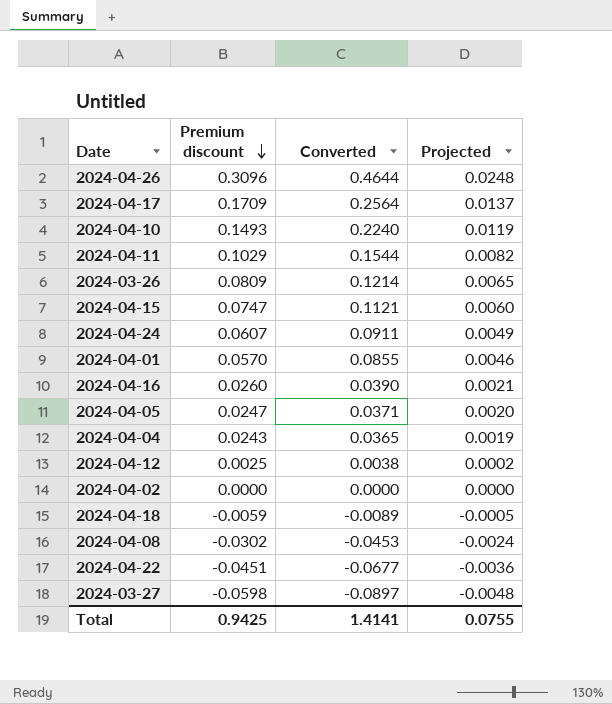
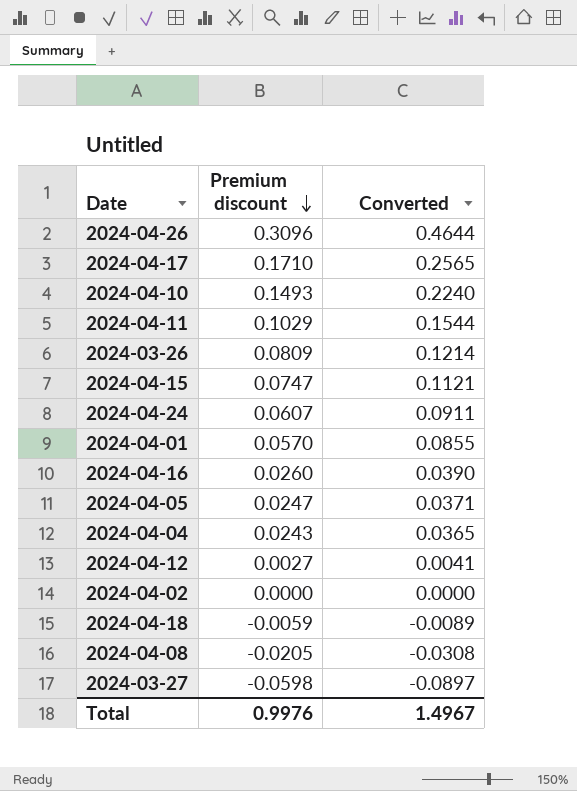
column Projected | formula: [Premium discount] * 0.08 -> none
row 2024-04-22: -0.0451 | -0.0677 | -0.0036 -> none
2024-04-17 | Premium discount: 0.1709 -> 0.1710
2024-04-17 | Converted: 0.2564 -> 0.2565
2024-04-12 | Premium discount: 0.0025 -> 0.0027
2024-04-12 | Converted: 0.0038 -> 0.0041
2024-04-08 | Premium discount: -0.0302 -> -0.0205
2024-04-08 | Converted: -0.0453 -> -0.0308
Total | Premium discount: 0.9425 -> 0.9976
Total | Converted: 1.4141 -> 1.4967

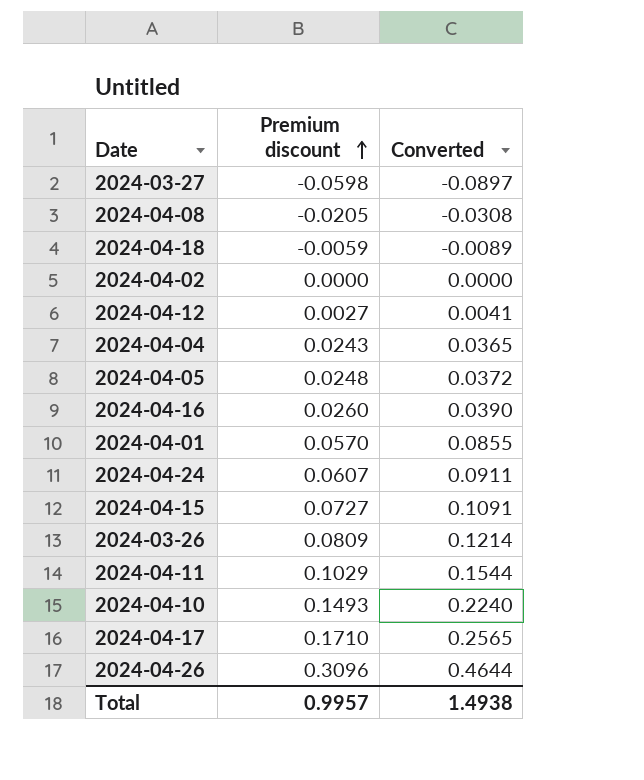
row order: Premium discount descending -> Premium discount ascending
2024-04-05 | Premium discount: 0.0247 -> 0.0248
2024-04-05 | Converted: 0.0371 -> 0.0372
2024-04-15 | Premium discount: 0.0747 -> 0.0727
2024-04-15 | Converted: 0.1121 -> 0.1091
Total | Premium discount: 0.9976 -> 0.9957
Total | Converted: 1.4967 -> 1.4938

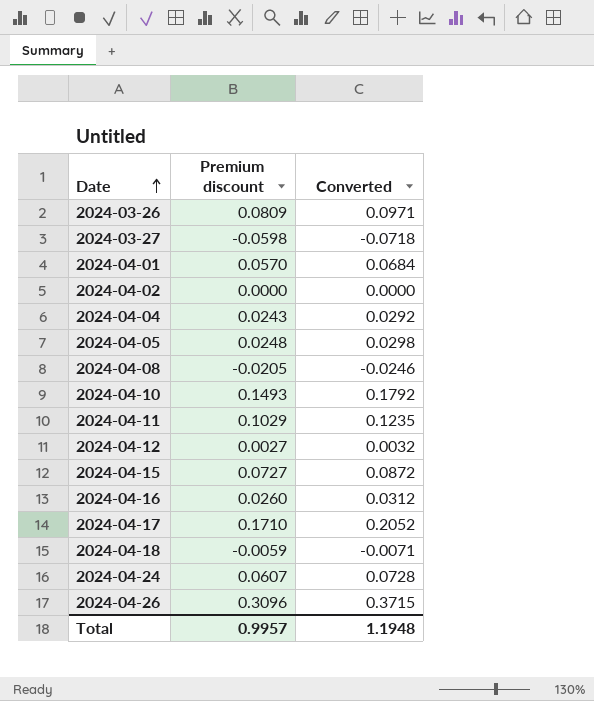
row order: Premium discount ascending -> Date ascending
column Converted | formula: [Premium discount] * 1.5 -> [Premium discount] * 1.2
Total | Converted: 1.4938 -> 1.1948

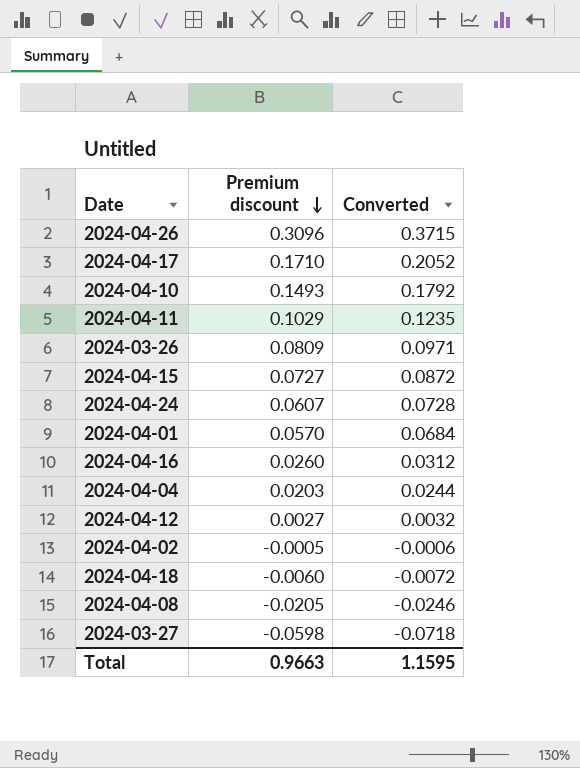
row order: Date ascending -> Premium discount descending
row 2024-04-05: 0.0248 | 0.0298 -> none
2024-04-04 | Premium discount: 0.0243 -> 0.0203
2024-04-04 | Converted: 0.0292 -> 0.0244
2024-04-02 | Premium discount: 0.0000 -> -0.0005
2024-04-02 | Converted: 0.0000 -> -0.0006
2024-04-18 | Premium discount: -0.0059 -> -0.0060
2024-04-18 | Converted: -0.0071 -> -0.0072
Total | Premium discount: 0.9957 -> 0.9663
Total | Converted: 1.1948 -> 1.1595

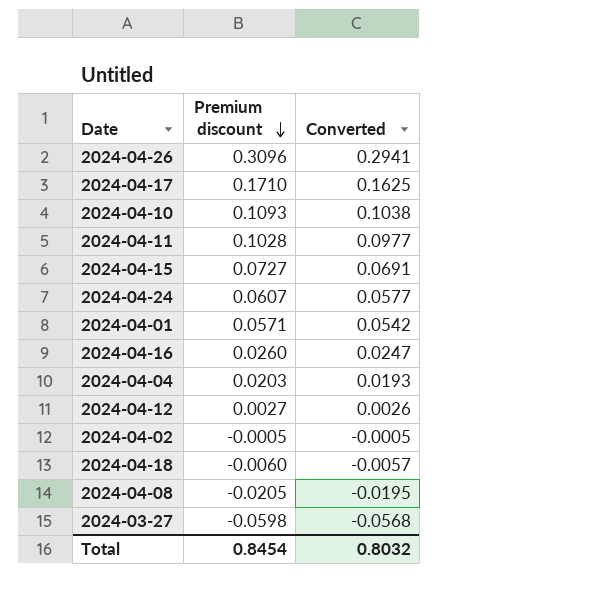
column Converted | formula: [Premium discount] * 1.2 -> [Premium discount] * 0.95
row 2024-03-26: 0.0809 | 0.0971 -> none
2024-04-10 | Premium discount: 0.1493 -> 0.1093
2024-04-11 | Premium discount: 0.1029 -> 0.1028
2024-04-01 | Premium discount: 0.0570 -> 0.0571
Total | Premium discount: 0.9663 -> 0.8454
Total | Converted: 1.1595 -> 0.8032

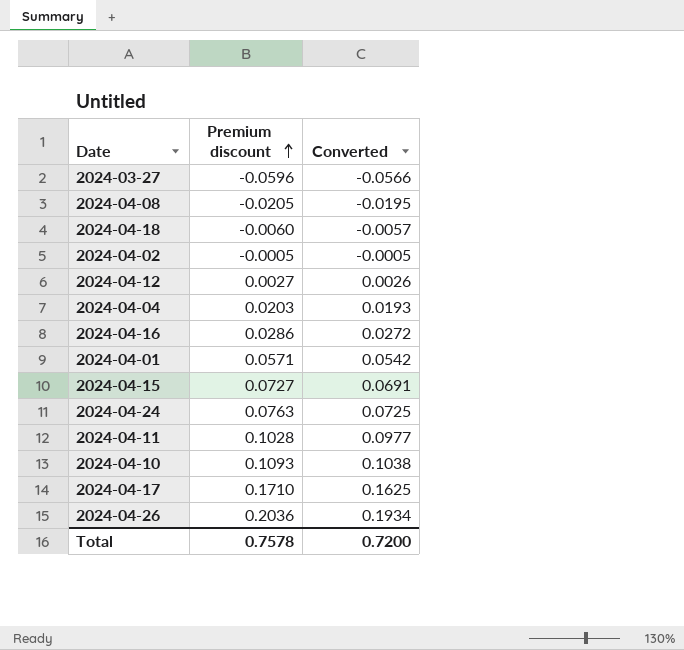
row order: Premium discount descending -> Premium discount ascending
2024-03-27 | Premium discount: -0.0598 -> -0.0596
2024-03-27 | Converted: -0.0568 -> -0.0566
2024-04-16 | Premium discount: 0.0260 -> 0.0286
2024-04-16 | Converted: 0.0247 -> 0.0272
2024-04-24 | Premium discount: 0.0607 -> 0.0763
2024-04-24 | Converted: 0.0577 -> 0.0725
2024-04-26 | Premium discount: 0.3096 -> 0.2036
2024-04-26 | Converted: 0.2941 -> 0.1934
Total | Premium discount: 0.8454 -> 0.7578
Total | Converted: 0.8032 -> 0.7200

